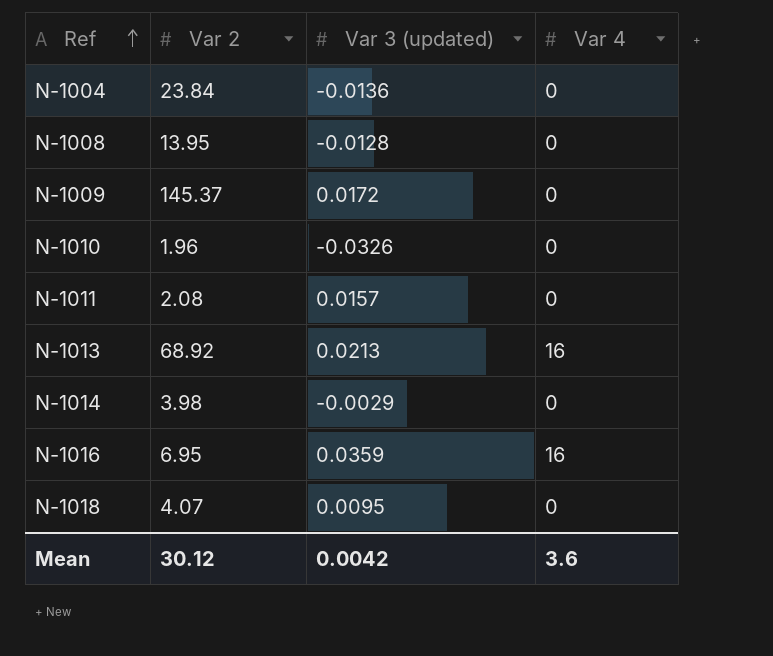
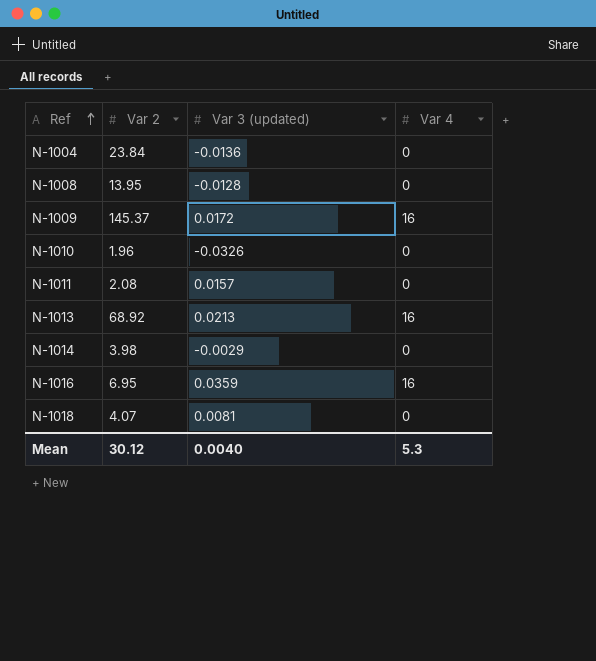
N-1009 | Var 4: 0 -> 16
N-1018 | Var 3 (updated): 0.0095 -> 0.0081
Mean | Var 3 (updated): 0.0042 -> 0.0040
Mean | Var 4: 3.6 -> 5.3

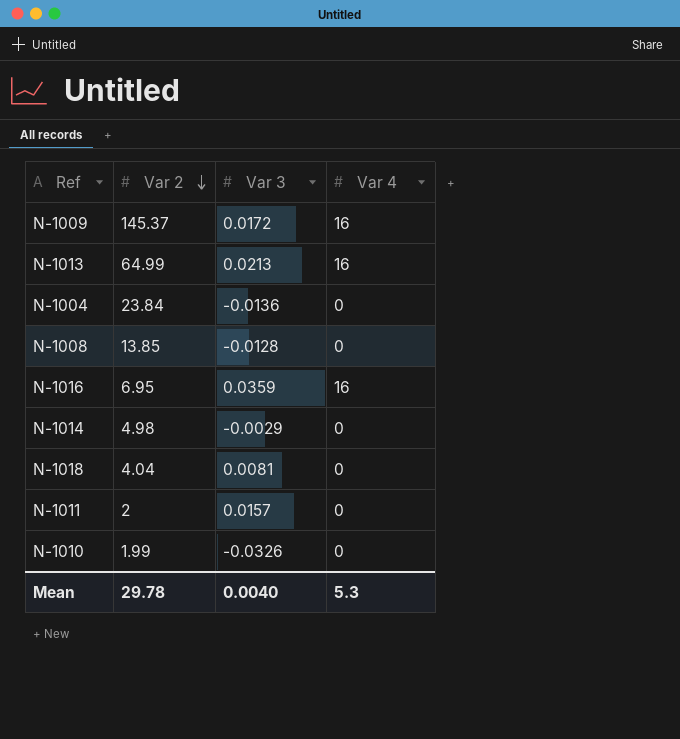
row order: Ref ascending -> Var 2 descending
column name: Var 3 (updated) -> Var 3
N-1013 | Var 2: 68.92 -> 64.99
N-1008 | Var 2: 13.95 -> 13.85
N-1014 | Var 2: 3.98 -> 4.98
N-1018 | Var 2: 4.07 -> 4.04
N-1011 | Var 2: 2.08 -> 2
N-1010 | Var 2: 1.96 -> 1.99
Mean | Var 2: 30.12 -> 29.78

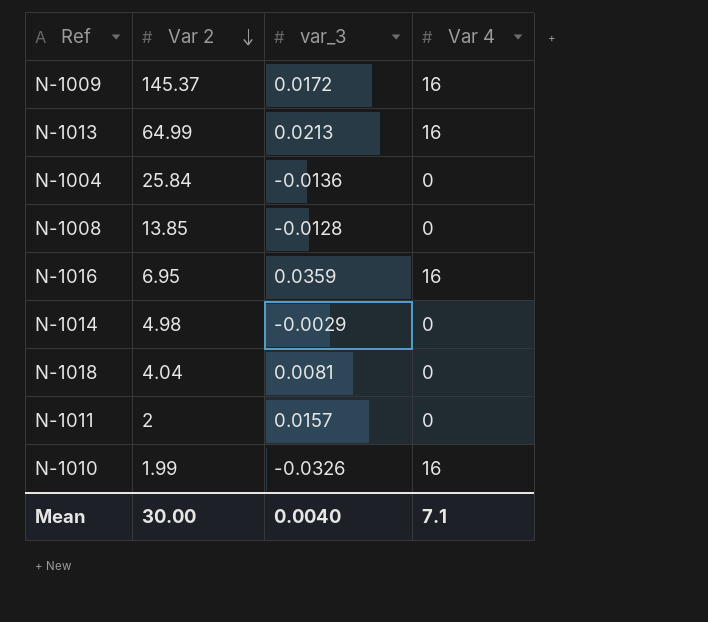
column name: Var 3 -> var_3
N-1004 | Var 2: 23.84 -> 25.84
N-1010 | Var 4: 0 -> 16
Mean | Var 2: 29.78 -> 30.00
Mean | Var 4: 5.3 -> 7.1

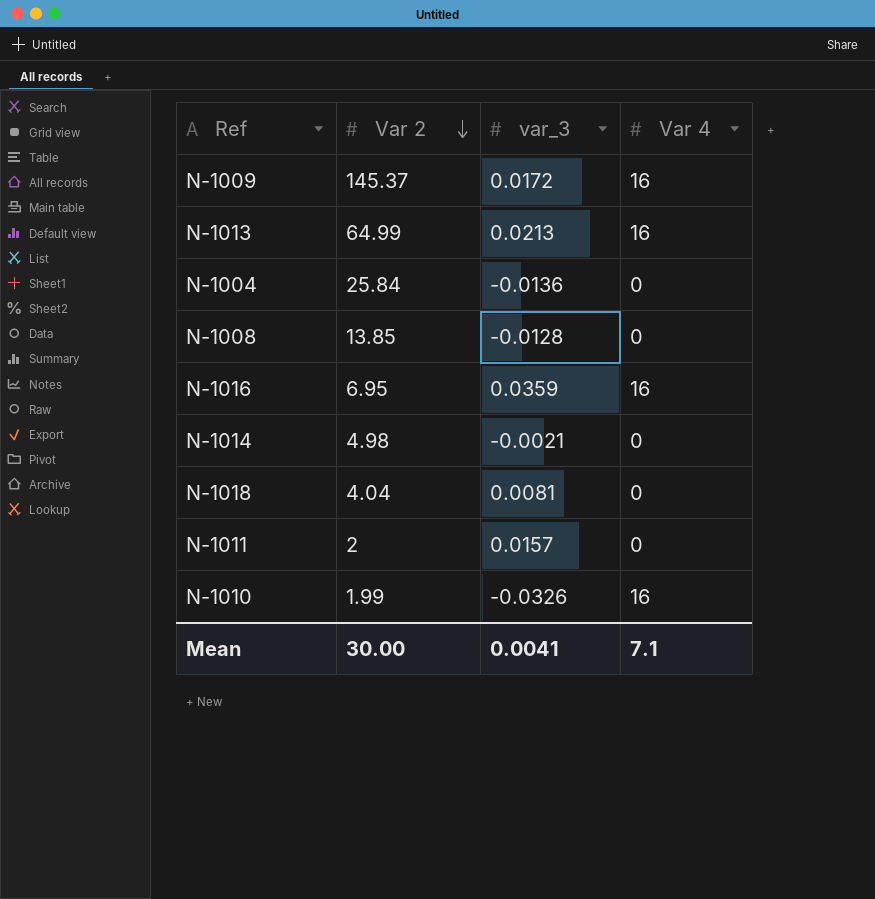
N-1014 | var_3: -0.0029 -> -0.0021
Mean | var_3: 0.0040 -> 0.0041

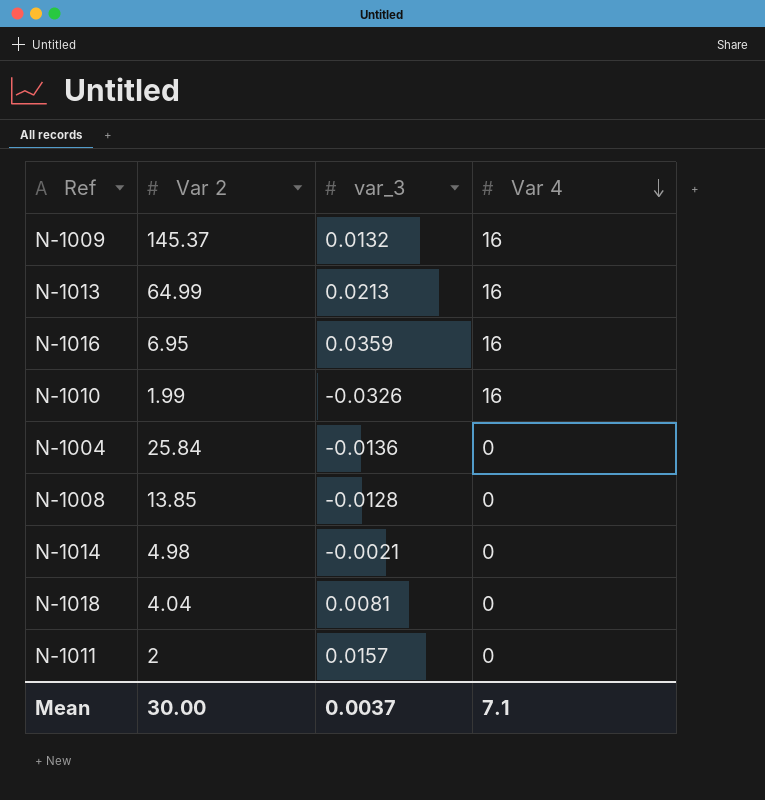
row order: Var 2 descending -> Var 4 descending
N-1009 | var_3: 0.0172 -> 0.0132
Mean | var_3: 0.0041 -> 0.0037

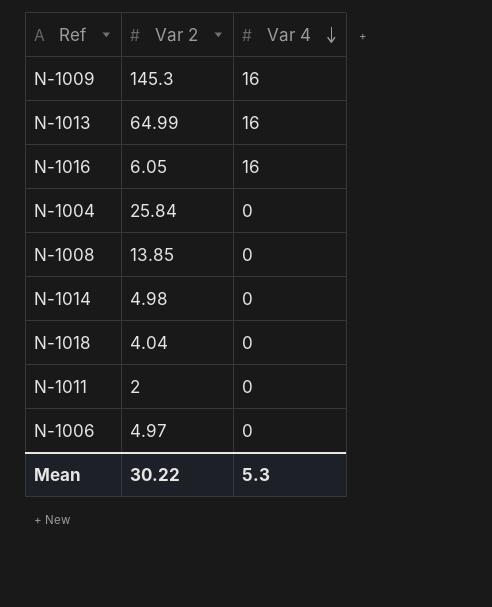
column var_3 | position: 3 -> none
row N-1010: 1.99 | -0.0326 | 16 -> none
N-1009 | Var 2: 145.37 -> 145.3
N-1016 | Var 2: 6.95 -> 6.05
row N-1006: none -> 4.97 | 0
Mean | Var 2: 30.00 -> 30.22
Mean | Var 4: 7.1 -> 5.3

